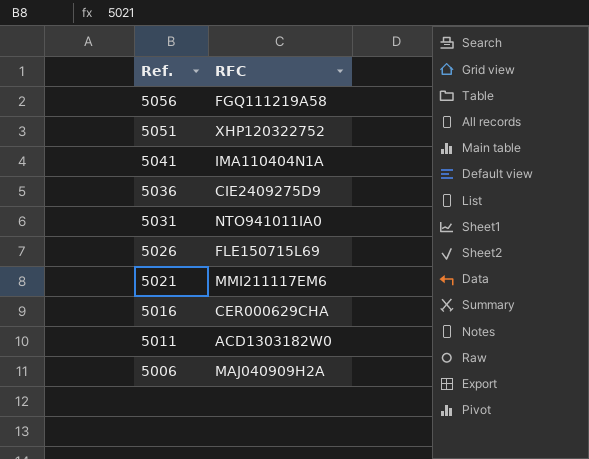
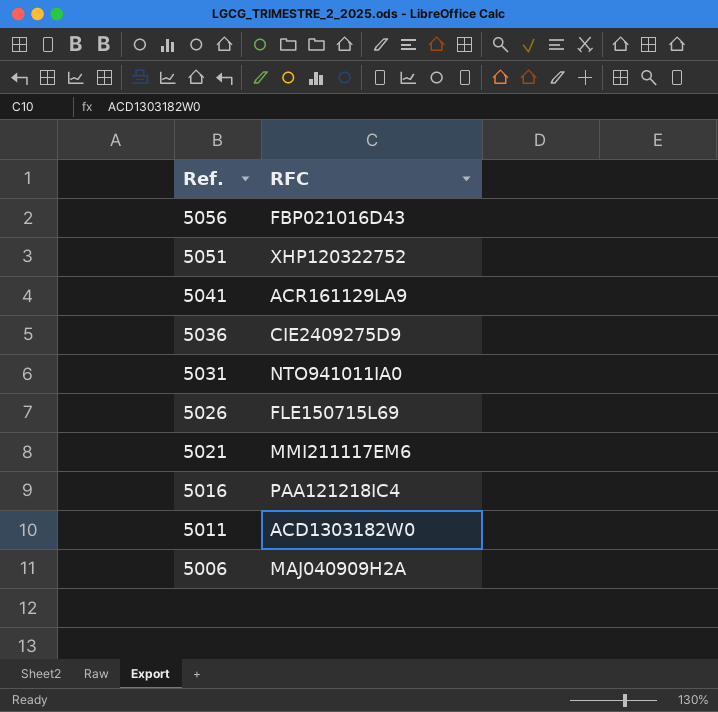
5056 | RFC: FGQ111219A58 -> FBP021016D43
5041 | RFC: IMA110404N1A -> ACR161129LA9
5016 | RFC: CER000629CHA -> PAA121218IC4

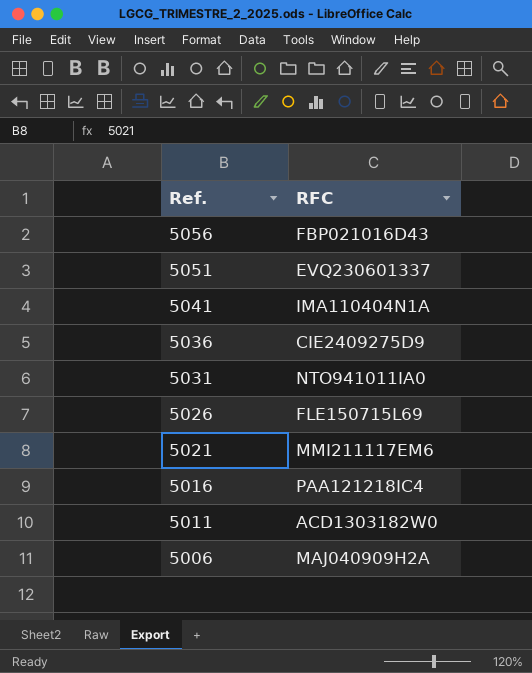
5051 | RFC: XHP120322752 -> EVQ230601337
5041 | RFC: ACR161129LA9 -> IMA110404N1A

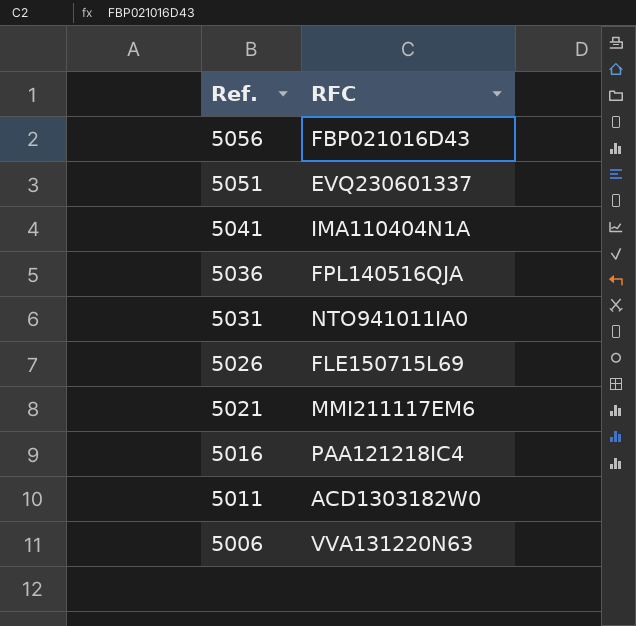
5036 | RFC: CIE2409275D9 -> FPL140516QJA
5006 | RFC: MAJ040909H2A -> VVA131220N63

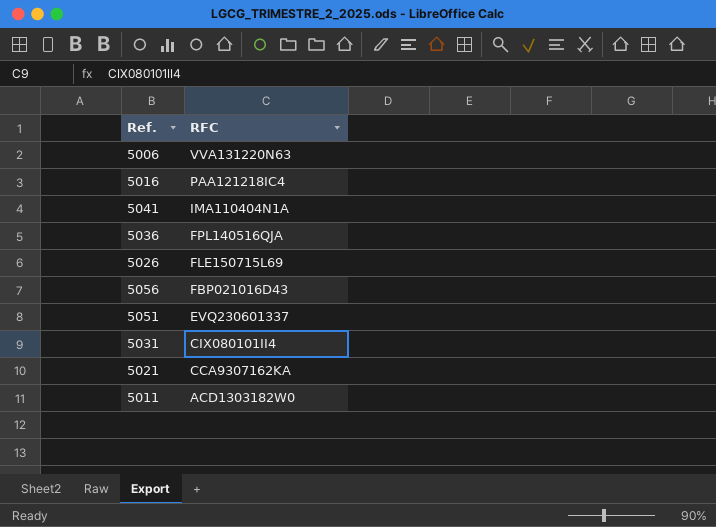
row order: Ref. descending -> RFC descending
5031 | RFC: NTO941011IA0 -> CIX080101II4
5021 | RFC: MMI211117EM6 -> CCA9307162KA

